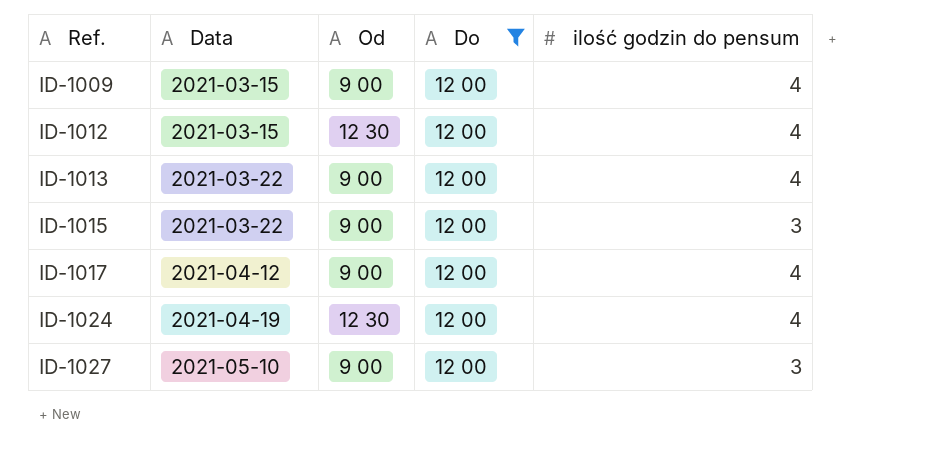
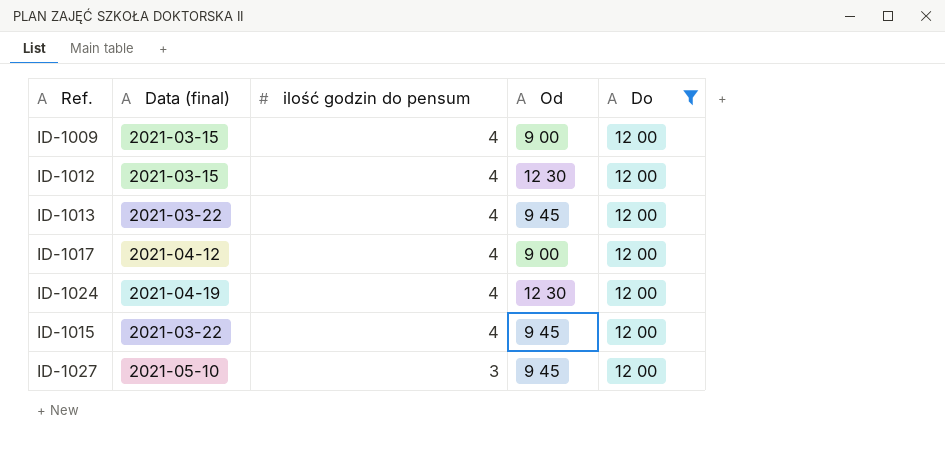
row order: Ref. ascending -> ilość godzin do pensum descending
column name: Data -> Data (final)
column ilość godzin do pensum | position: 5 -> 3
ID-1013 | Od: 9 00 -> 9 45
ID-1015 | ilość godzin do pensum: 3 -> 4
ID-1015 | Od: 9 00 -> 9 45
ID-1027 | Od: 9 00 -> 9 45

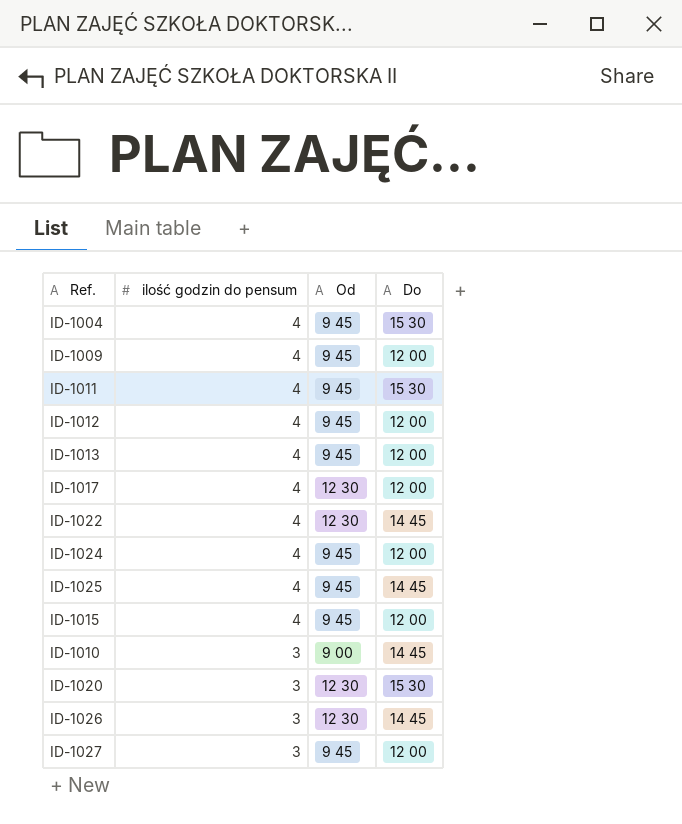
filter: Do = 12 00 -> none
column Data (final) | position: 2 -> none
ID-1009 | Od: 9 00 -> 9 45
ID-1012 | Od: 12 30 -> 9 45
ID-1017 | Od: 9 00 -> 12 30
ID-1024 | Od: 12 30 -> 9 45

